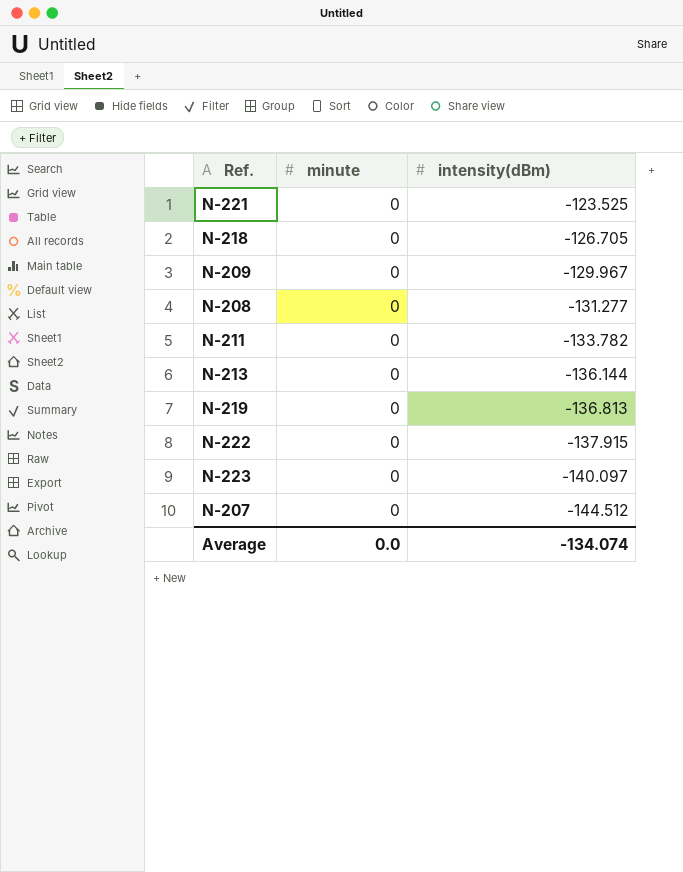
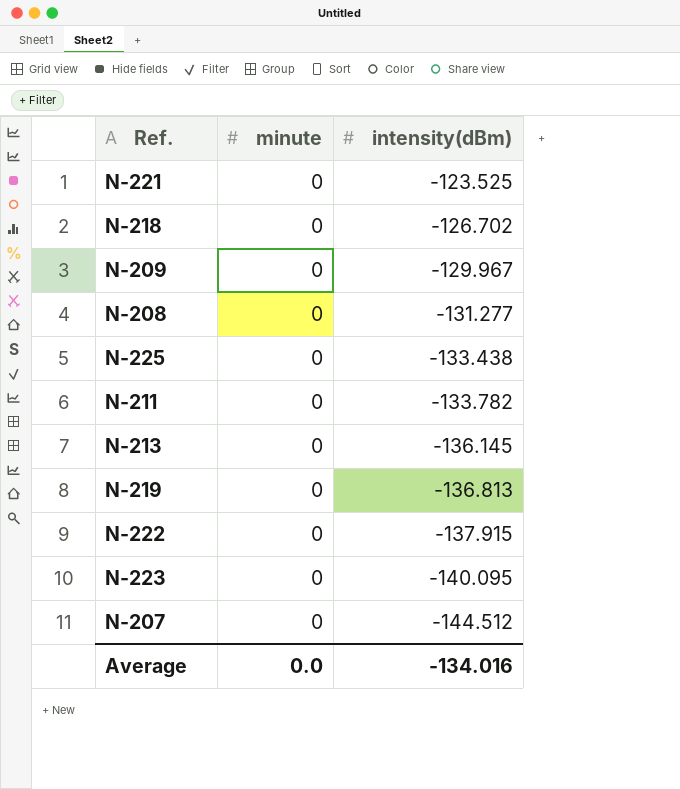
N-218 | intensity(dBm): -126.705 -> -126.702
row N-225: none -> 0 | -133.438
N-213 | intensity(dBm): -136.144 -> -136.145
N-223 | intensity(dBm): -140.097 -> -140.095
Average | intensity(dBm): -134.074 -> -134.016

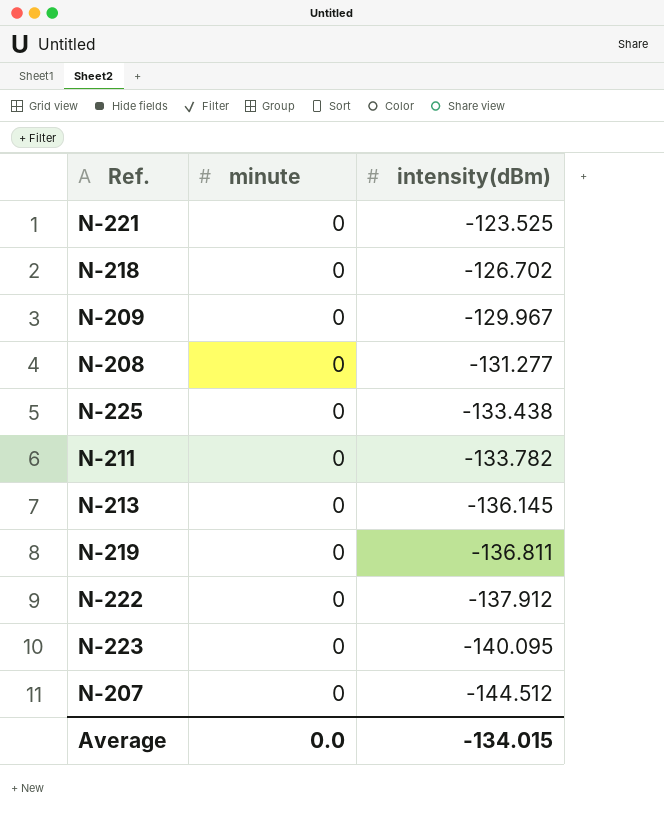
N-219 | intensity(dBm): -136.813 -> -136.811
N-222 | intensity(dBm): -137.915 -> -137.912
Average | intensity(dBm): -134.016 -> -134.015

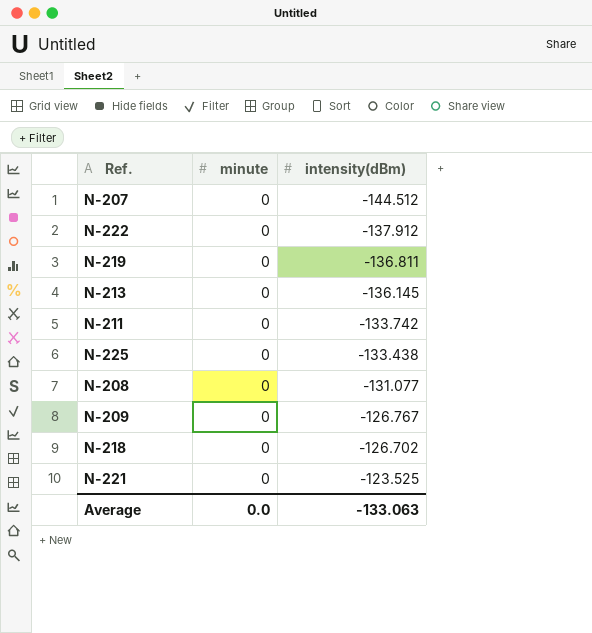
row order: intensity(dBm) descending -> intensity(dBm) ascending
row N-223: 0 | -140.095 -> none
N-211 | intensity(dBm): -133.782 -> -133.742
N-208 | intensity(dBm): -131.277 -> -131.077
N-209 | intensity(dBm): -129.967 -> -126.767
Average | intensity(dBm): -134.015 -> -133.063

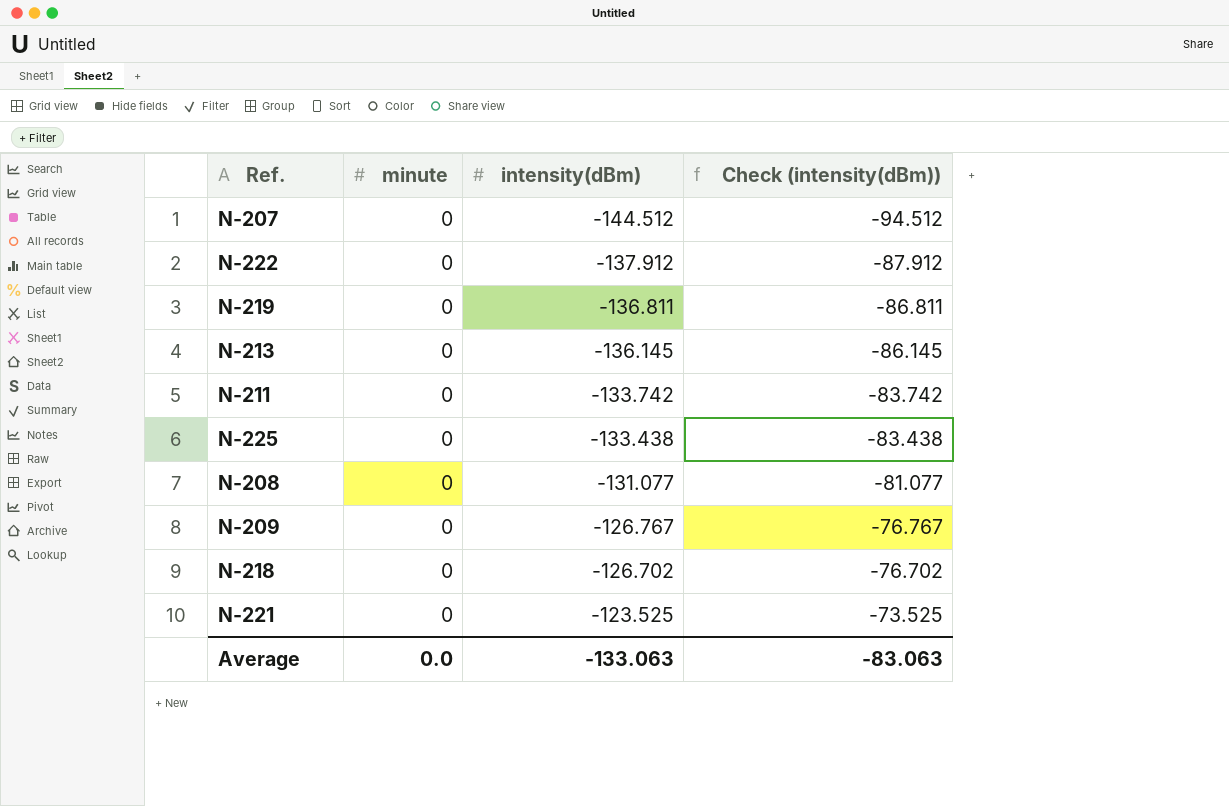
column Check (intensity(dBm)) | formula: none -> [intensity(dBm)] + 50

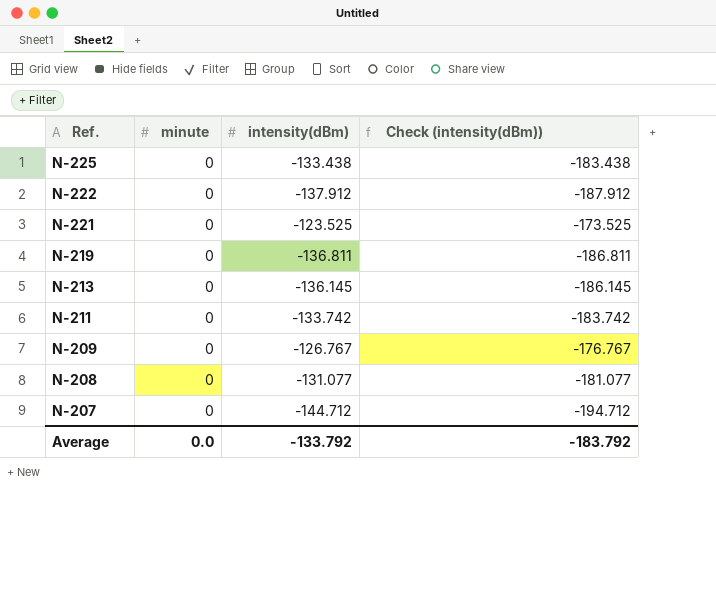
row order: intensity(dBm) ascending -> Ref. descending
column Check (intensity(dBm)) | formula: [intensity(dBm)] + 50 -> [intensity(dBm)] - 50
row N-218: 0 | -126.702 | -76.702 -> none
N-207 | intensity(dBm): -144.512 -> -144.712
Average | intensity(dBm): -133.063 -> -133.792
Average | Check (intensity(dBm)): -83.063 -> -183.792

